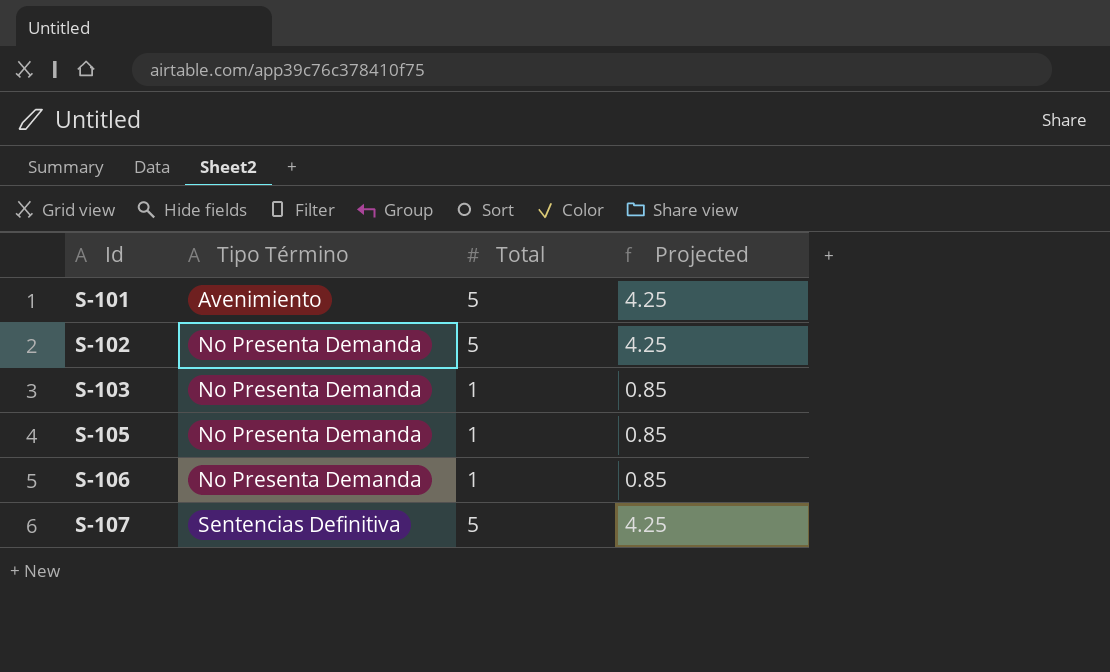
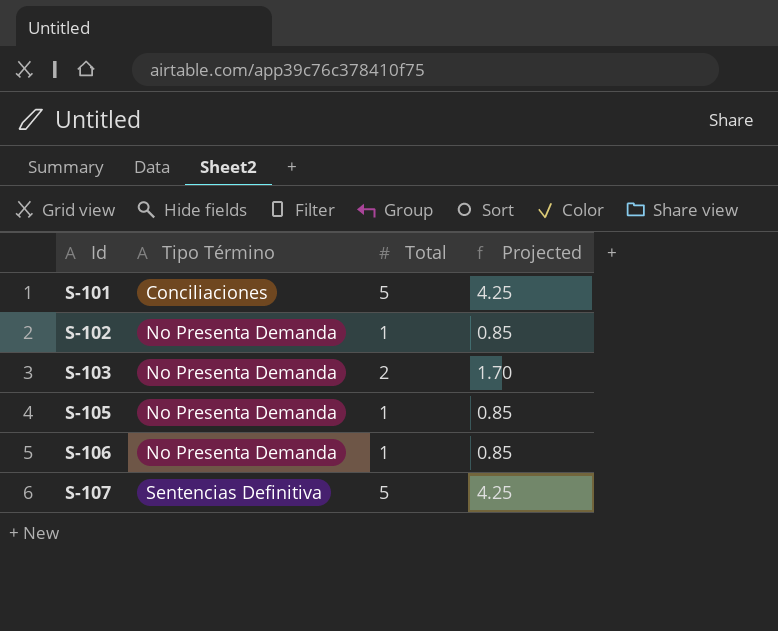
S-101 | Tipo Término: Avenimiento -> Conciliaciones
S-102 | Total: 5 -> 1
S-102 | Projected: 4.25 -> 0.85
S-103 | Total: 1 -> 2
S-103 | Projected: 0.85 -> 1.70

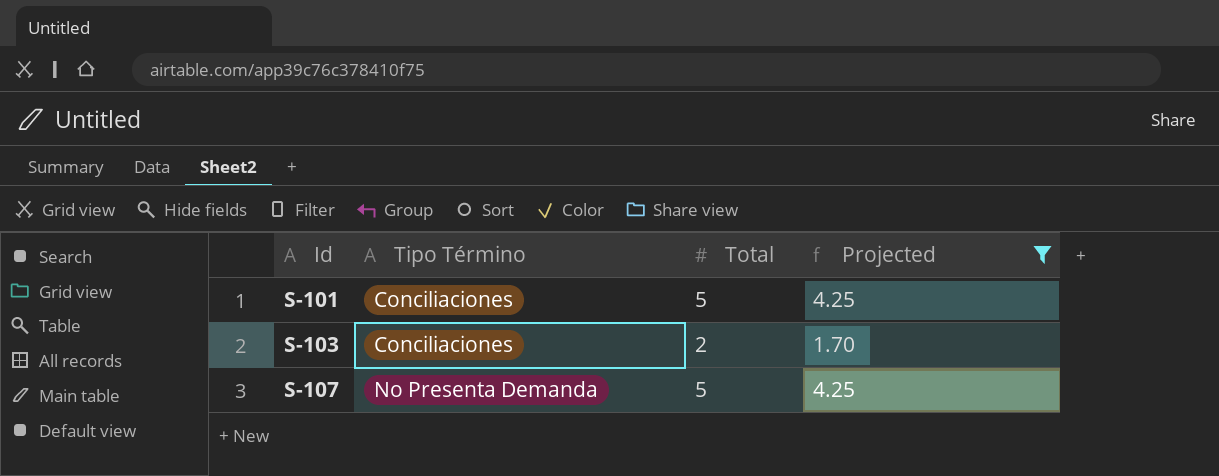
filter: none -> Projected != 0.85
S-103 | Tipo Término: No Presenta Demanda -> Conciliaciones
S-107 | Tipo Término: Sentencias Definitiva -> No Presenta Demanda

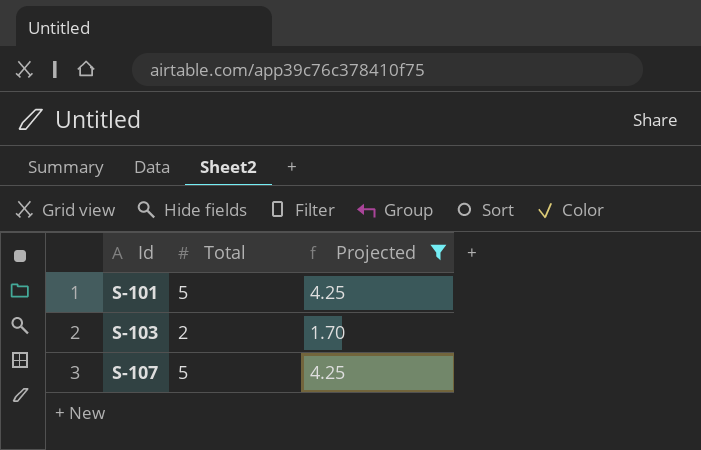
column Tipo Término | position: 2 -> none

